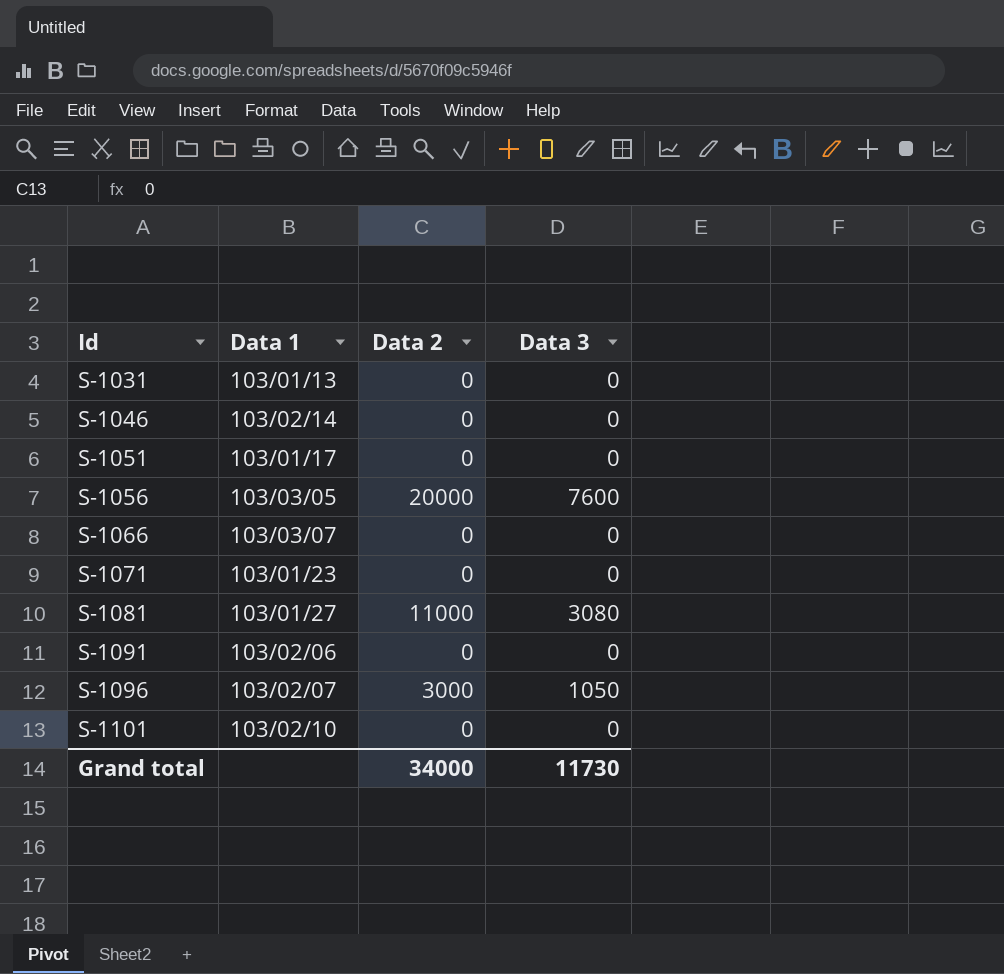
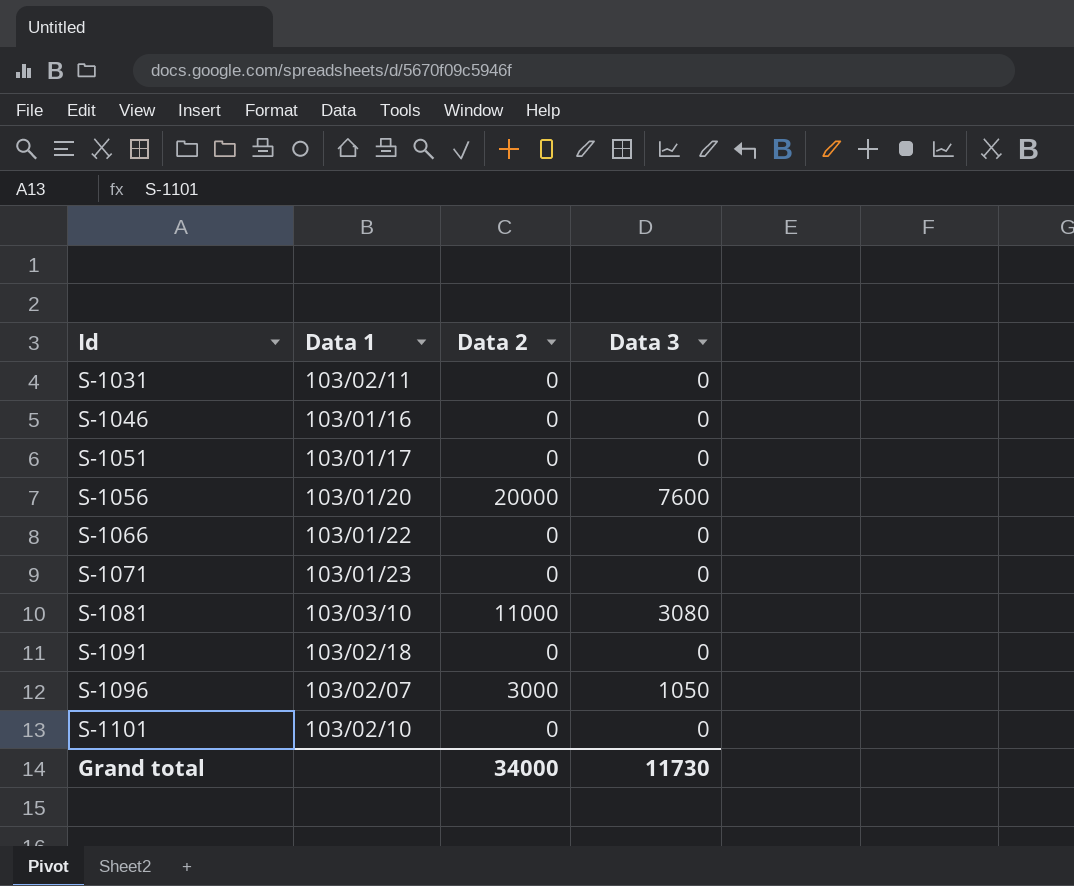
S-1031 | Data 1: 103/01/13 -> 103/02/11
S-1046 | Data 1: 103/02/14 -> 103/01/16
S-1056 | Data 1: 103/03/05 -> 103/01/20
S-1066 | Data 1: 103/03/07 -> 103/01/22
S-1081 | Data 1: 103/01/27 -> 103/03/10
S-1091 | Data 1: 103/02/06 -> 103/02/18

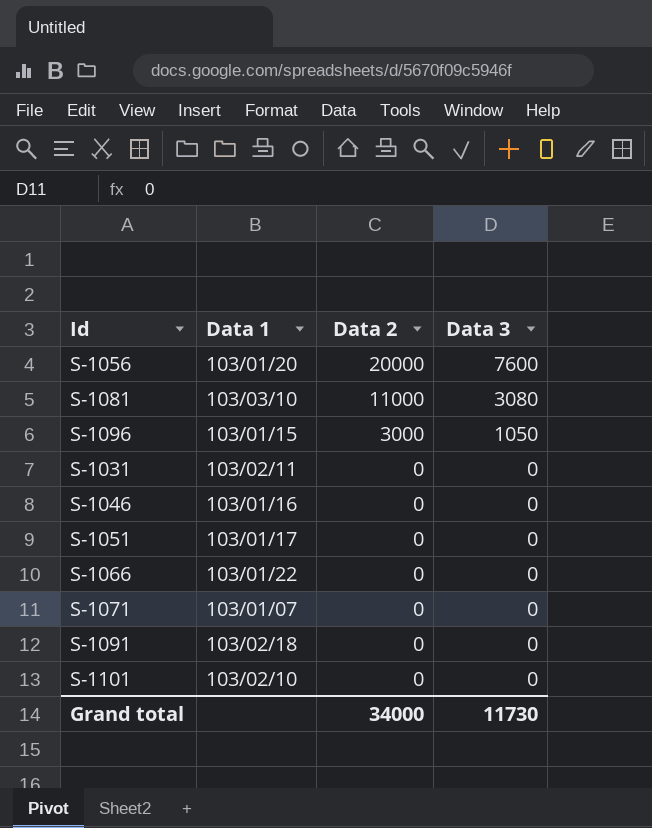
row order: Id ascending -> Data 2 descending
S-1096 | Data 1: 103/02/07 -> 103/01/15
S-1071 | Data 1: 103/01/23 -> 103/01/07

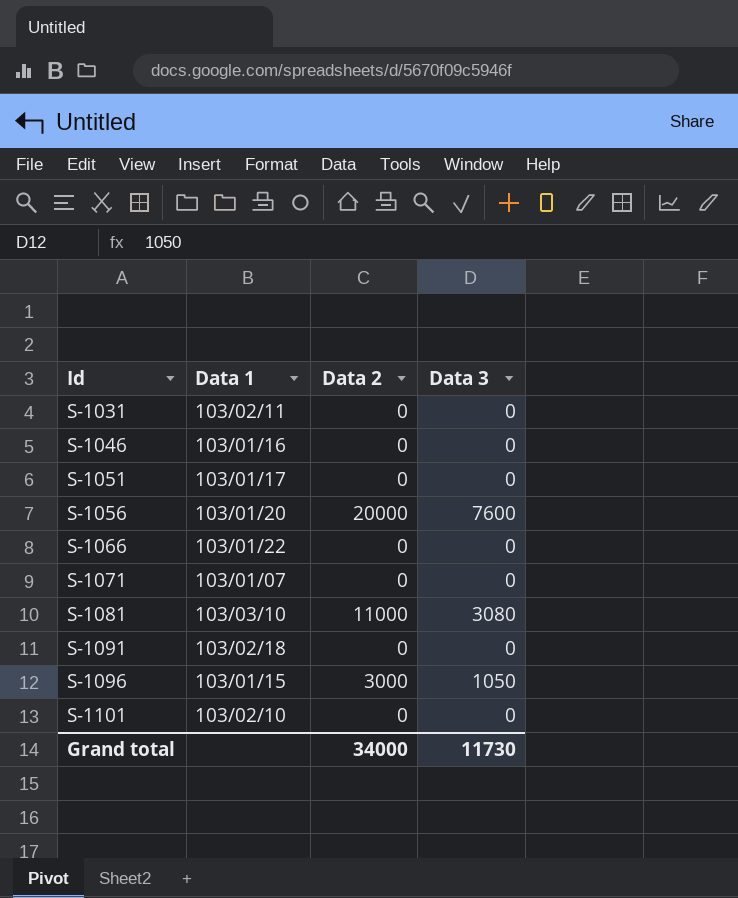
row order: Data 2 descending -> Id ascending

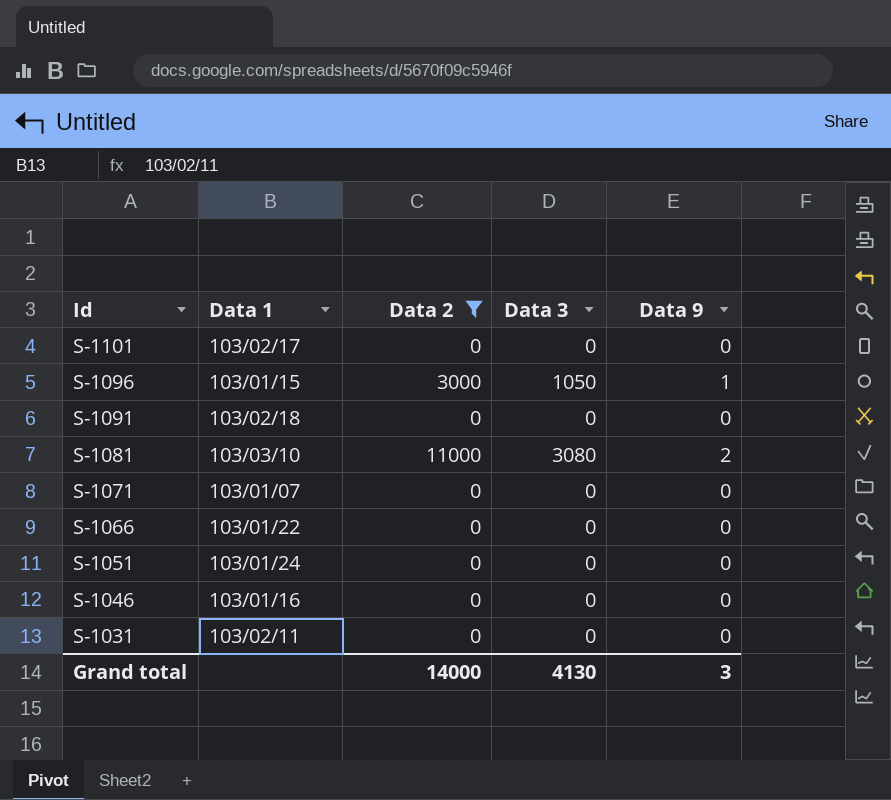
filter: none -> Data 2 != 20000
row order: Id ascending -> Id descending
column Data 9 | position: none -> 5
S-1101 | Data 1: 103/02/10 -> 103/02/17
S-1051 | Data 1: 103/01/17 -> 103/01/24
Grand total | Data 2: 34000 -> 14000
Grand total | Data 3: 11730 -> 4130

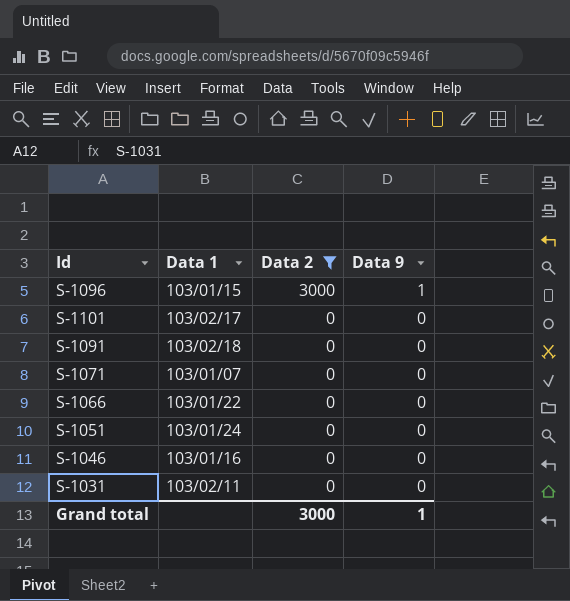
row order: Id descending -> Data 2 descending
column Data 3 | position: 4 -> none
row S-1081: 103/03/10 | 11000 | 3080 | 2 -> none
Grand total | Data 2: 14000 -> 3000
Grand total | Data 9: 3 -> 1

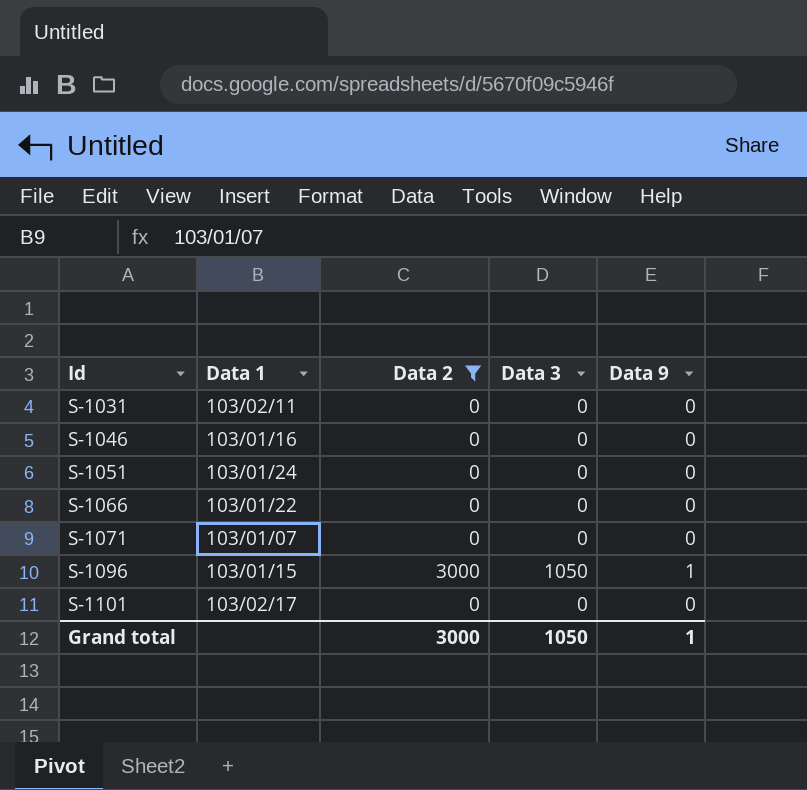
row order: Data 2 descending -> Id ascending
column Data 3 | position: none -> 4
row S-1091: 103/02/18 | 0 | 0 -> none

